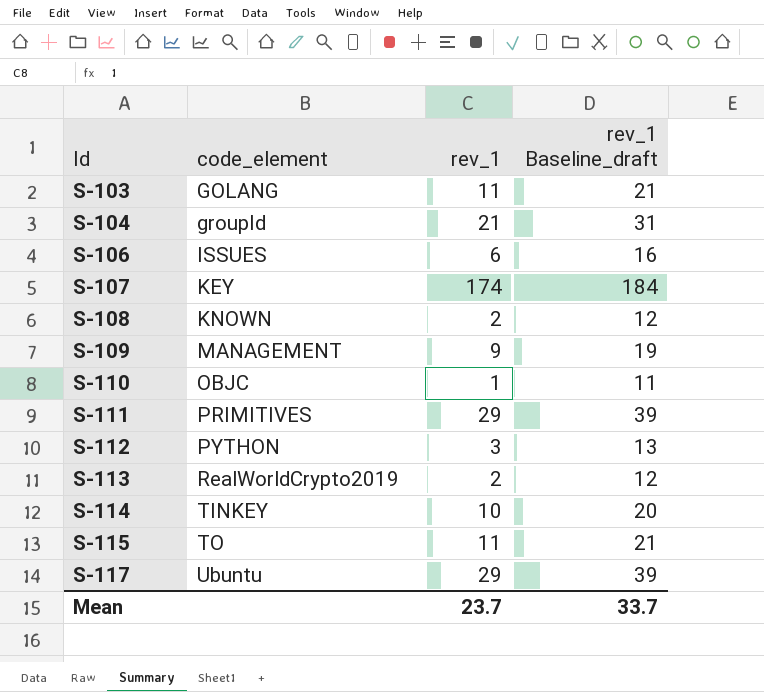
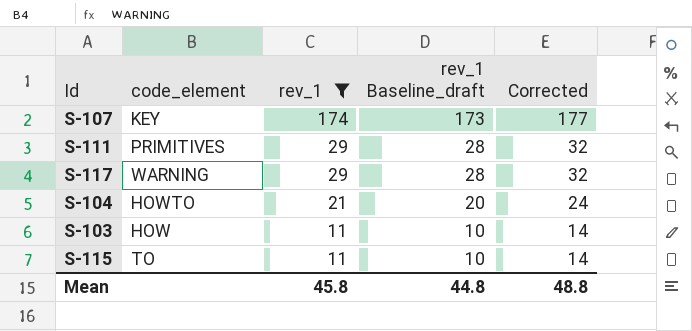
filter: none -> rev_1 >= 11
row order: Id ascending -> rev_1 descending
column rev_1 Baseline_draft | formula: [rev_1] + 10 -> [rev_1] - 1
column Corrected | formula: none -> [rev_1] + 3
S-117 | code_element: Ubuntu -> WARNING
S-104 | code_element: groupId -> HOWTO
S-103 | code_element: GOLANG -> HOW
Mean | rev_1: 23.7 -> 45.8
Mean | rev_1 Baseline_draft: 33.7 -> 44.8

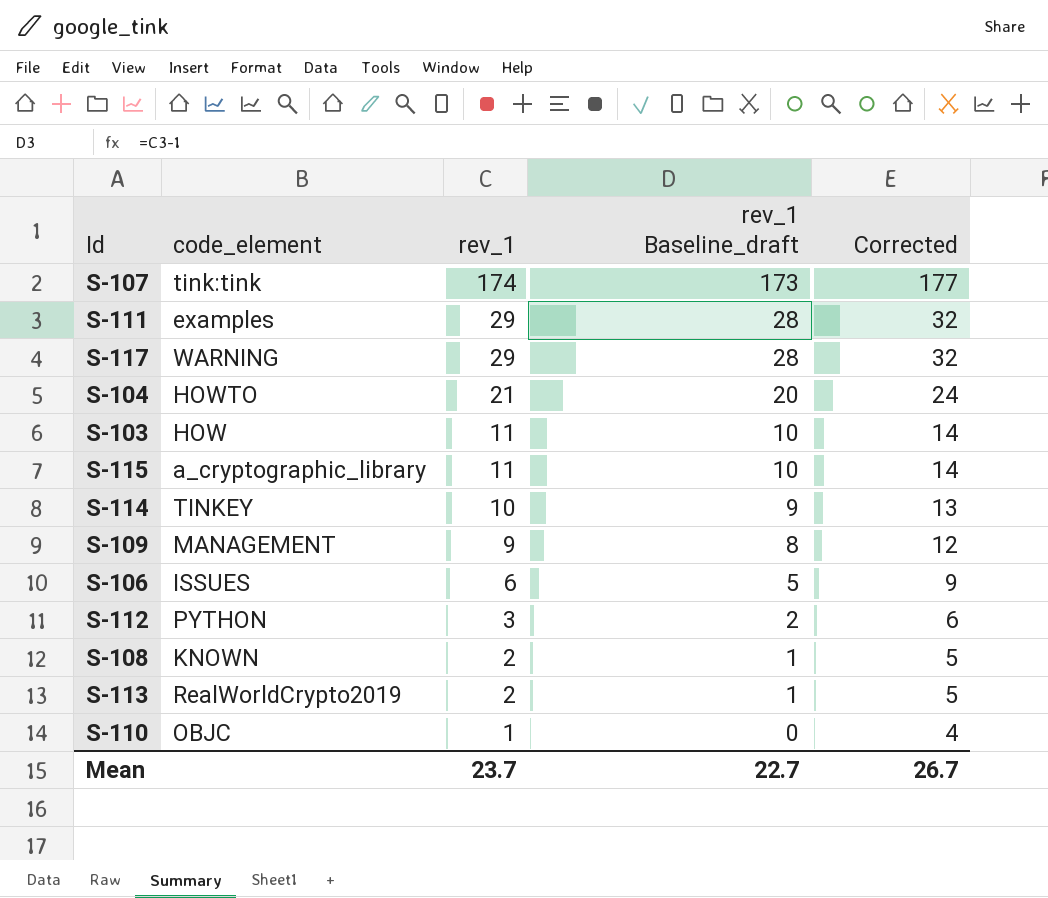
filter: rev_1 >= 11 -> none
S-107 | code_element: KEY -> tink:tink
S-111 | code_element: PRIMITIVES -> examples
S-115 | code_element: TO -> a_cryptographic_library
Mean | rev_1: 45.8 -> 23.7
Mean | rev_1 Baseline_draft: 44.8 -> 22.7
Mean | Corrected: 48.8 -> 26.7

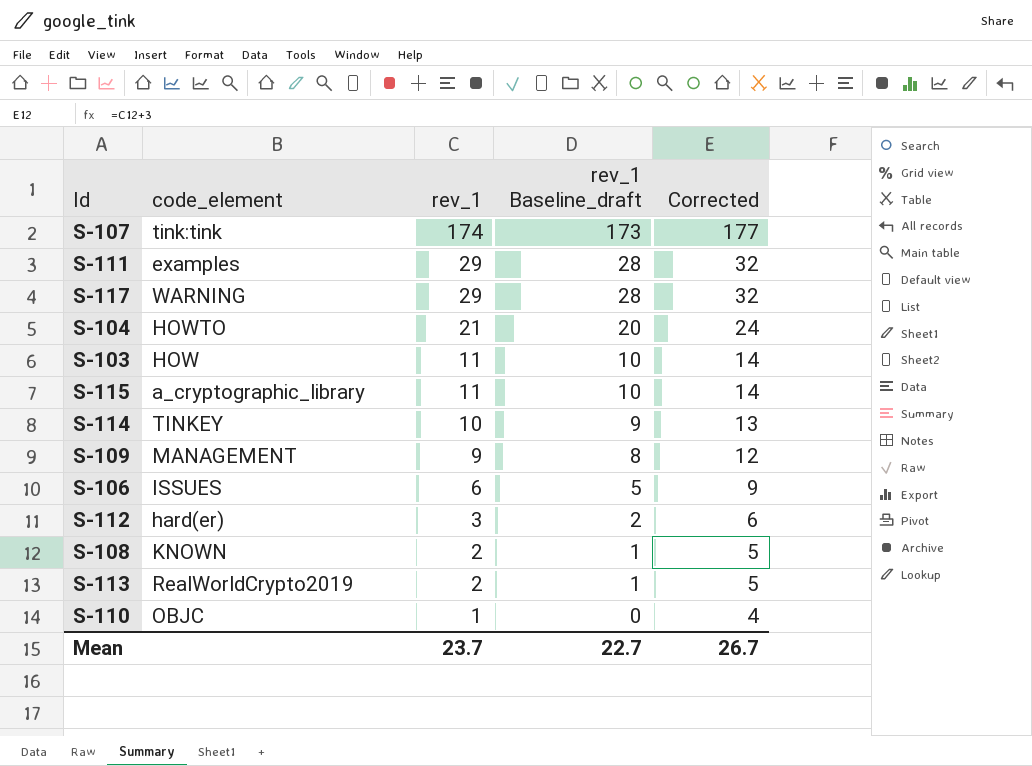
S-112 | code_element: PYTHON -> hard(er)

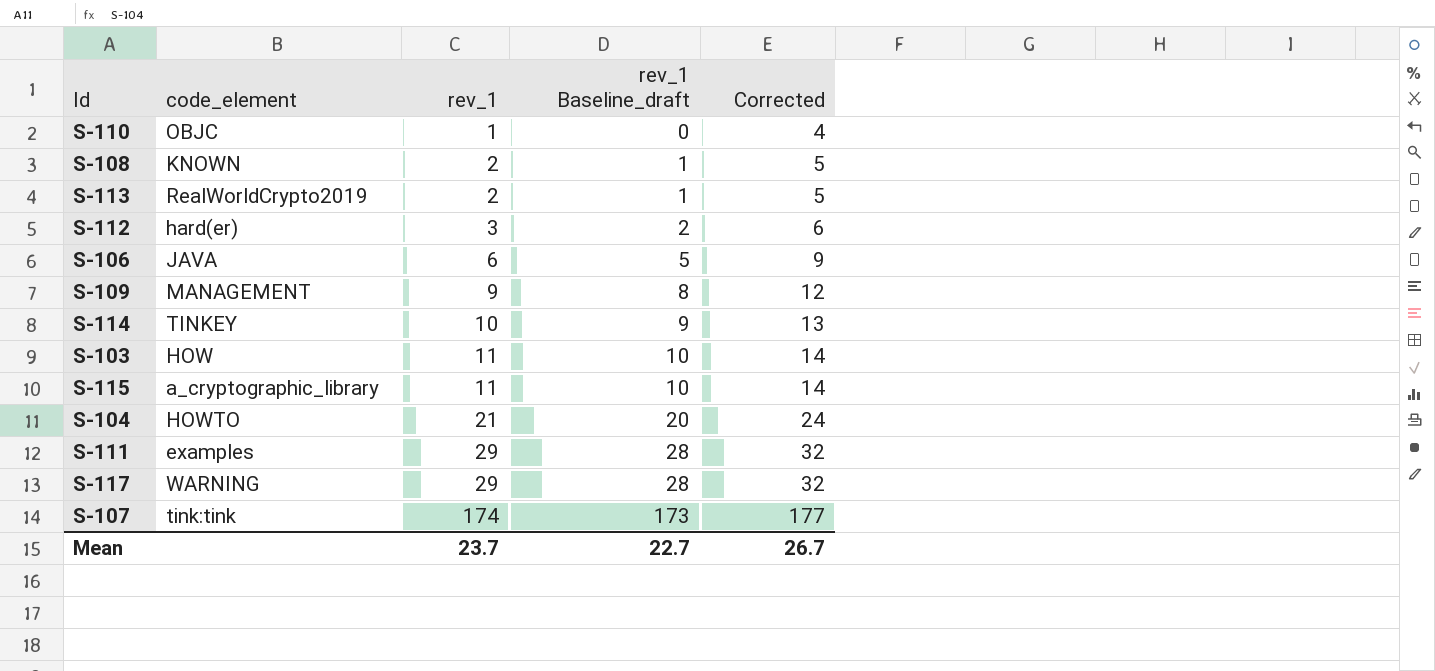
row order: rev_1 descending -> rev_1 ascending
S-106 | code_element: ISSUES -> JAVA

